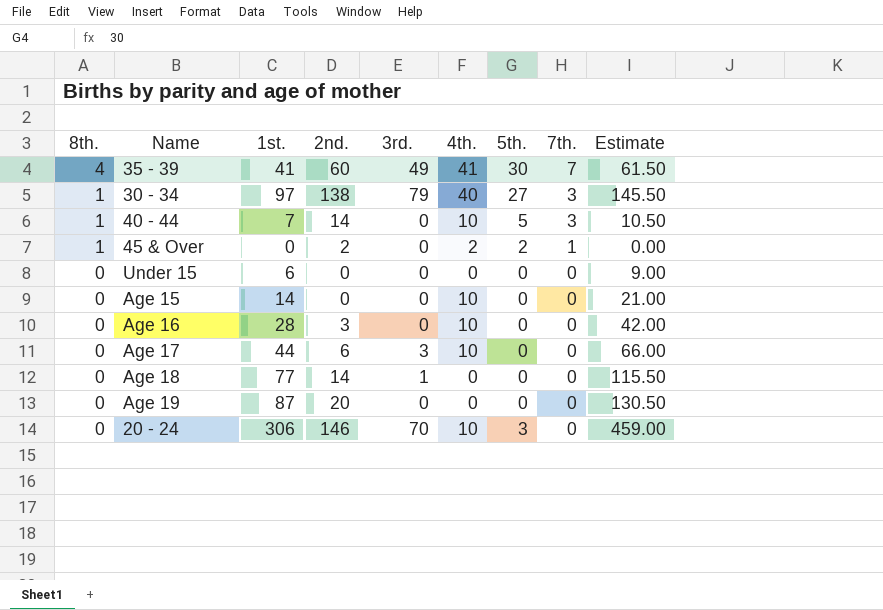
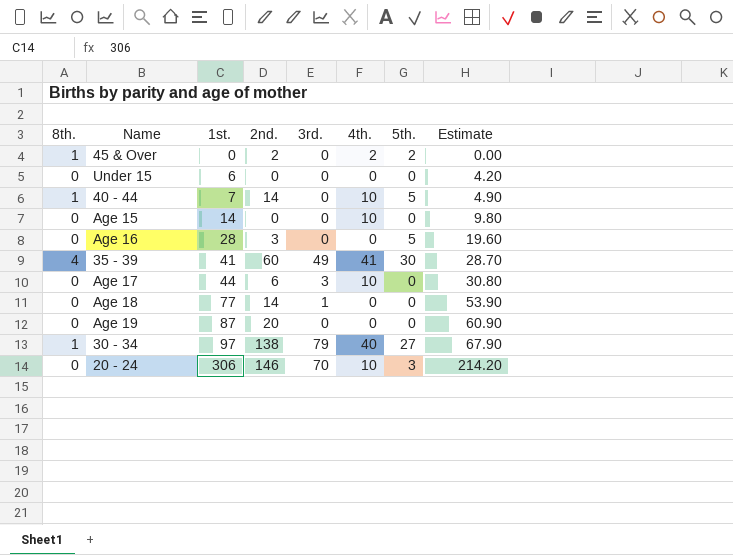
row order: 8th. descending -> 1st. ascending
column 7th. | position: 8 -> none
column Estimate | formula: [1st.] * 1.5 -> [1st.] * 0.7
Age 16 | 4th.: 10 -> 0
Age 16 | 5th.: 0 -> 5

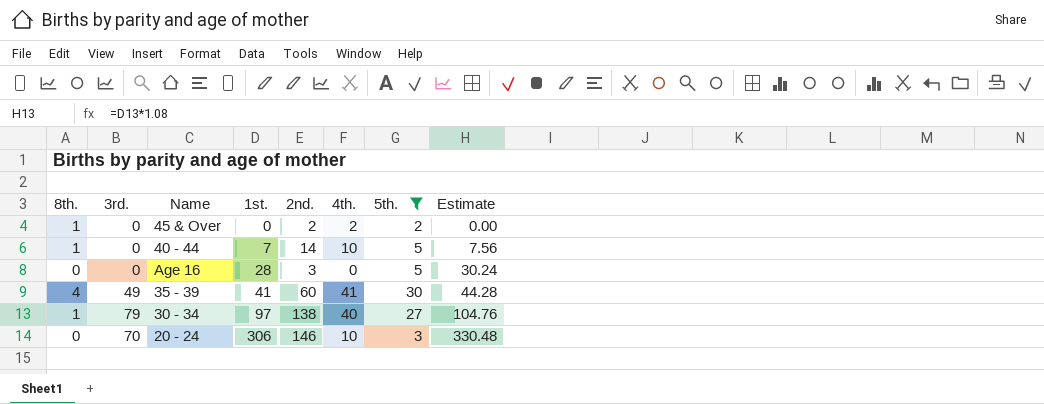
filter: none -> 5th. != 0
column 3rd. | position: 5 -> 2
column Estimate | formula: [1st.] * 0.7 -> [1st.] * 1.08

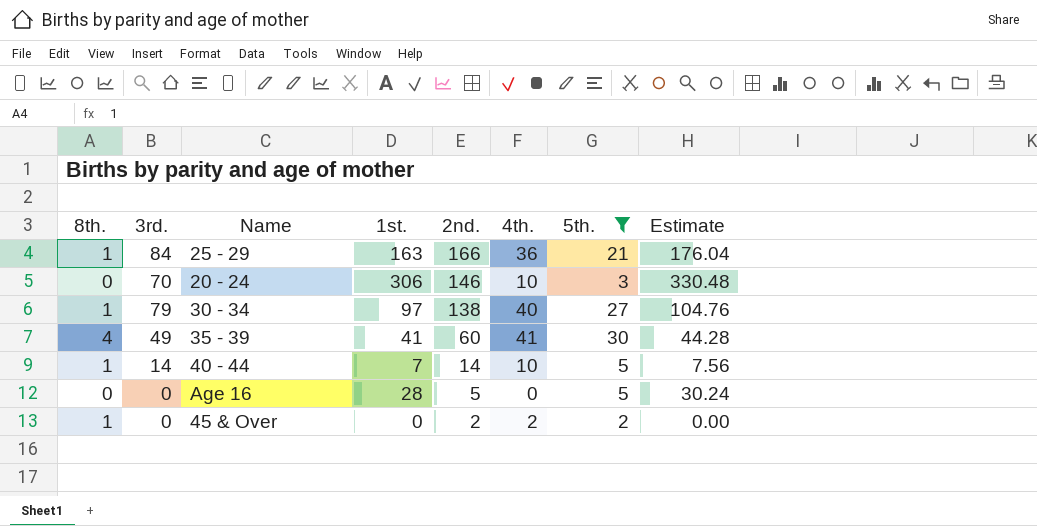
row order: 1st. ascending -> 2nd. descending
row 25 - 29: none -> 1 | 84 | 163 | 166 | 36 | 21 | 176.04
40 - 44 | 3rd.: 0 -> 14
Age 16 | 2nd.: 3 -> 5

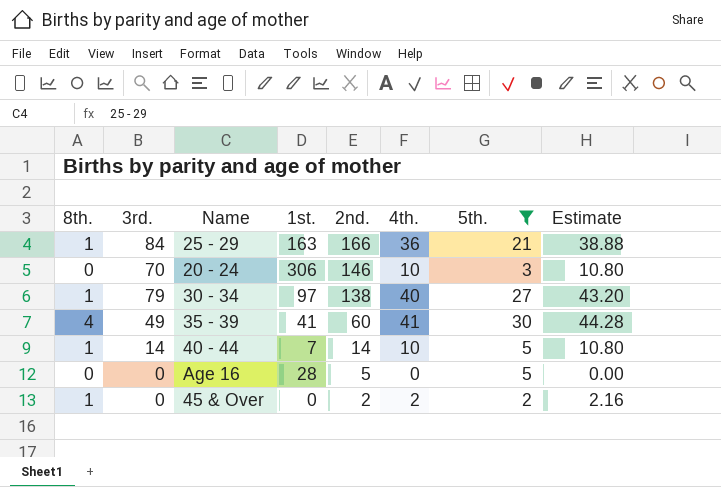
column Estimate | formula: [1st.] * 1.08 -> [4th.] * 1.08

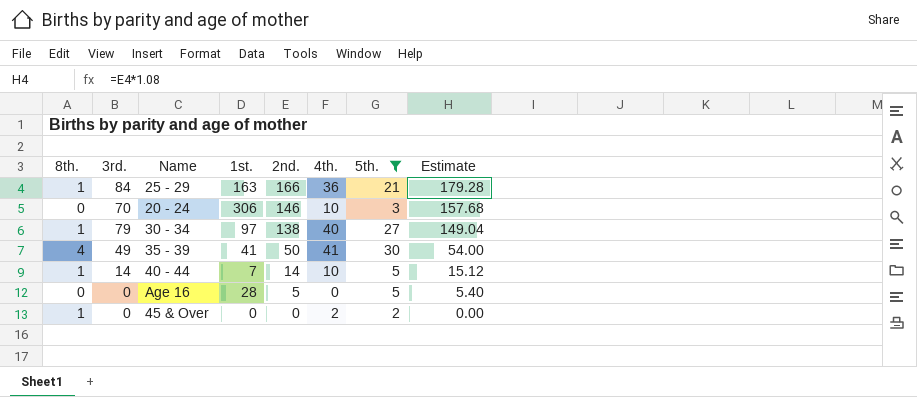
column Estimate | formula: [4th.] * 1.08 -> [2nd.] * 1.08
35 - 39 | 2nd.: 60 -> 50
45 & Over | 2nd.: 2 -> 0

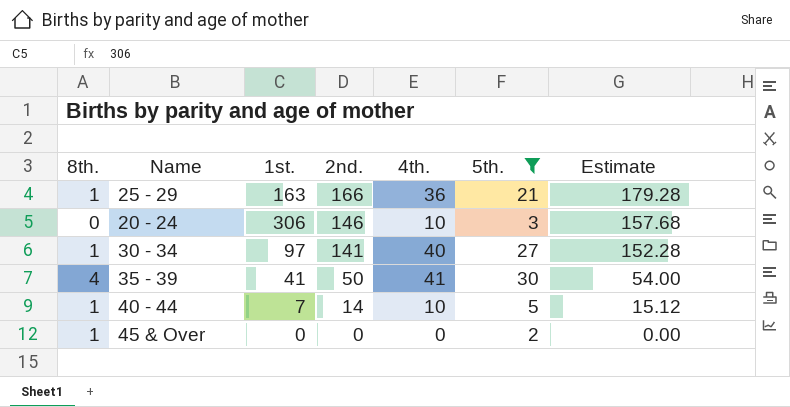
column 3rd. | position: 2 -> none
row Age 16: 0 | 0 | 28 | 5 | 0 | 5 | 5.40 -> none
30 - 34 | 2nd.: 138 -> 141
30 - 34 | Estimate: 149.04 -> 152.28
45 & Over | 4th.: 2 -> 0

